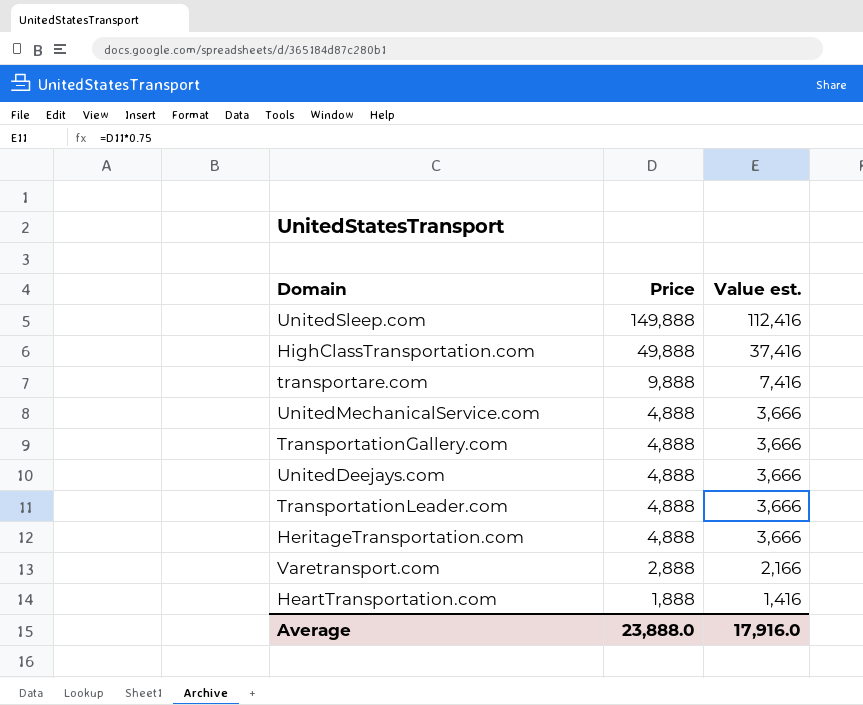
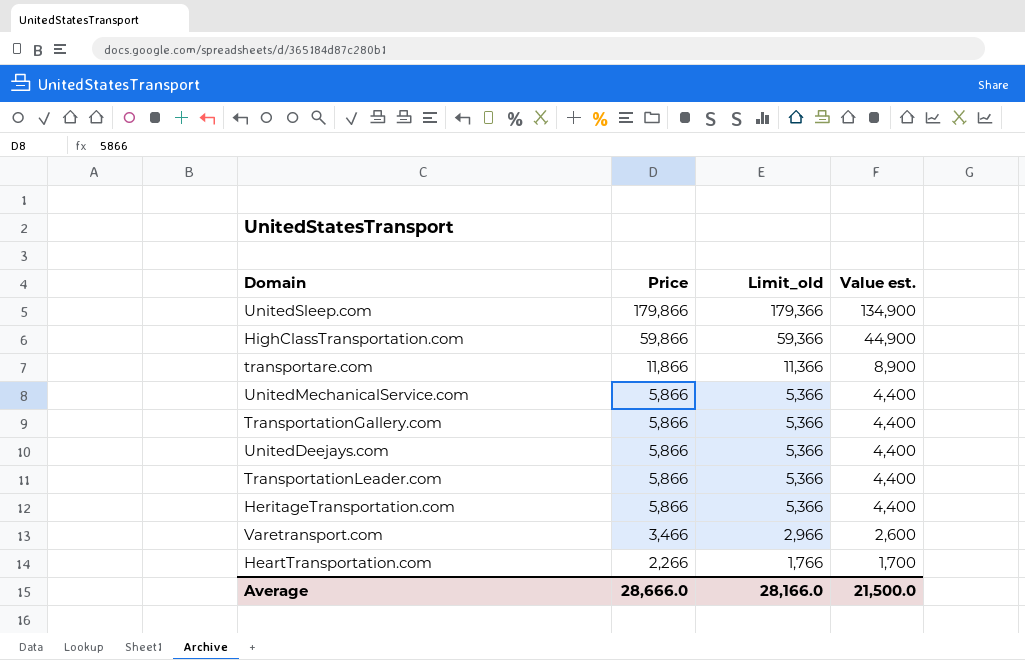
column Limit_old | formula: none -> [Price] - 500
UnitedSleep.com | Price: 149,888 -> 179,866
UnitedSleep.com | Value est.: 112,416 -> 134,900
HighClassTransportation.com | Price: 49,888 -> 59,866
HighClassTransportation.com | Value est.: 37,416 -> 44,900
transportare.com | Price: 9,888 -> 11,866
transportare.com | Value est.: 7,416 -> 8,900
UnitedMechanicalService.com | Price: 4,888 -> 5,866
UnitedMechanicalService.com | Value est.: 3,666 -> 4,400
TransportationGallery.com | Price: 4,888 -> 5,866
TransportationGallery.com | Value est.: 3,666 -> 4,400
UnitedDeejays.com | Price: 4,888 -> 5,866
UnitedDeejays.com | Value est.: 3,666 -> 4,400
TransportationLeader.com | Price: 4,888 -> 5,866
TransportationLeader.com | Value est.: 3,666 -> 4,400
HeritageTransportation.com | Price: 4,888 -> 5,866
HeritageTransportation.com | Value est.: 3,666 -> 4,400
Varetransport.com | Price: 2,888 -> 3,466
Varetransport.com | Value est.: 2,166 -> 2,600
HeartTransportation.com | Price: 1,888 -> 2,266
HeartTransportation.com | Value est.: 1,416 -> 1,700
Average | Price: 23,888.0 -> 28,666.0
Average | Value est.: 17,916.0 -> 21,500.0

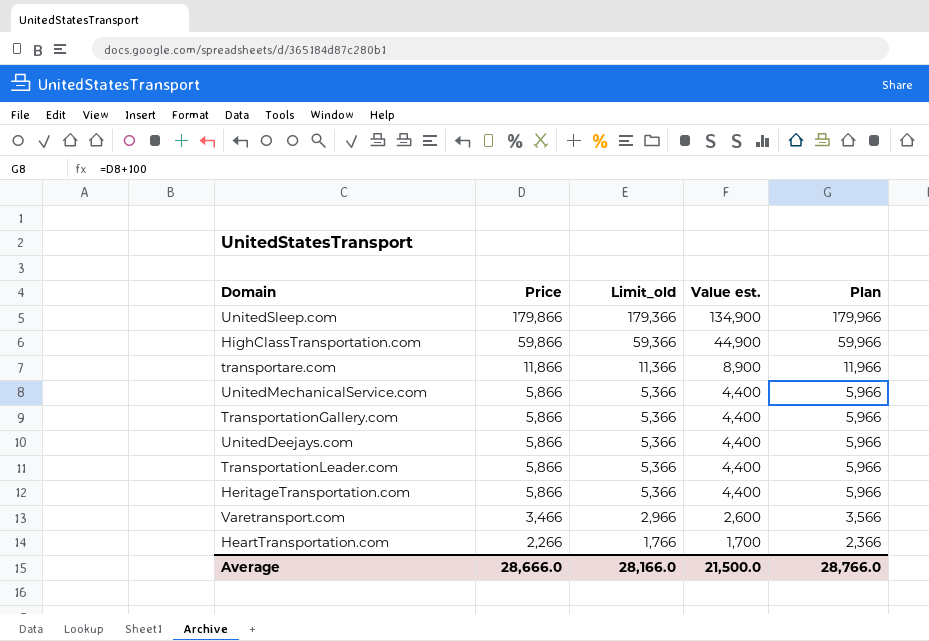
column Plan | formula: none -> [Price] + 100

